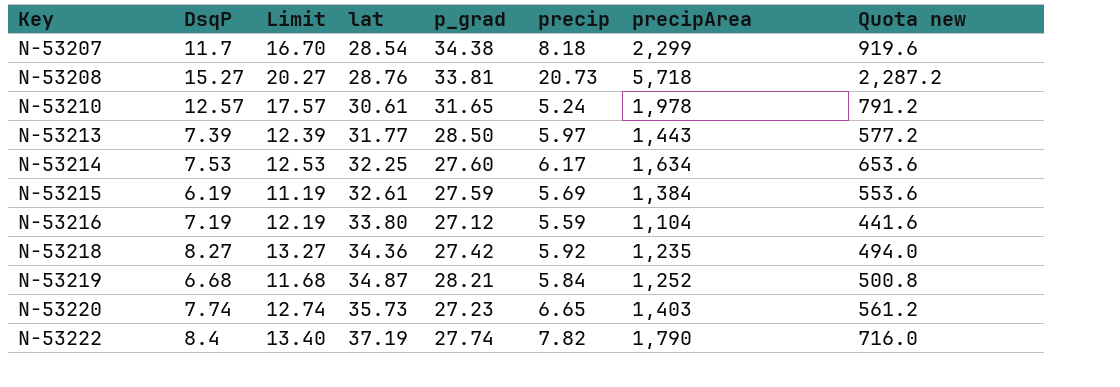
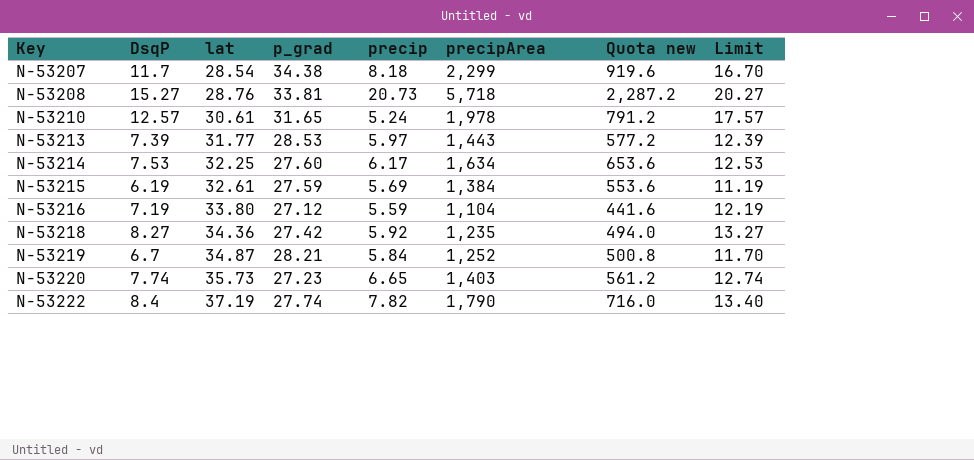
column Limit | position: 3 -> 8
N-53213 | p_grad: 28.50 -> 28.53
N-53219 | DsqP: 6.68 -> 6.7
N-53219 | Limit: 11.68 -> 11.70

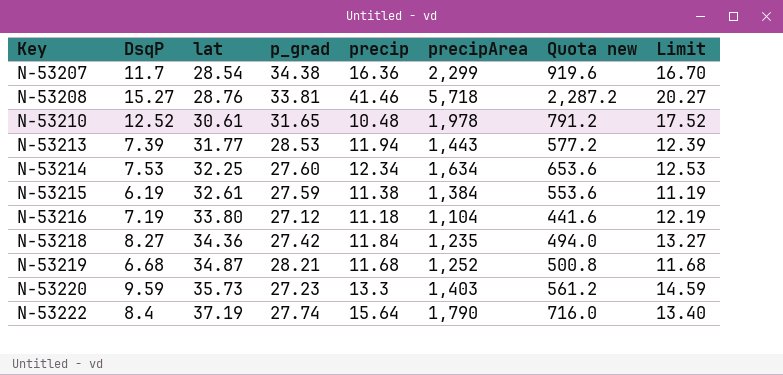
N-53207 | precip: 8.18 -> 16.36
N-53208 | precip: 20.73 -> 41.46
N-53210 | DsqP: 12.57 -> 12.52
N-53210 | precip: 5.24 -> 10.48
N-53210 | Limit: 17.57 -> 17.52
N-53213 | precip: 5.97 -> 11.94
N-53214 | precip: 6.17 -> 12.34
N-53215 | precip: 5.69 -> 11.38
N-53216 | precip: 5.59 -> 11.18
N-53218 | precip: 5.92 -> 11.84
N-53219 | DsqP: 6.7 -> 6.68
N-53219 | precip: 5.84 -> 11.68
N-53219 | Limit: 11.70 -> 11.68
N-53220 | DsqP: 7.74 -> 9.59
N-53220 | precip: 6.65 -> 13.3
N-53220 | Limit: 12.74 -> 14.59
N-53222 | precip: 7.82 -> 15.64

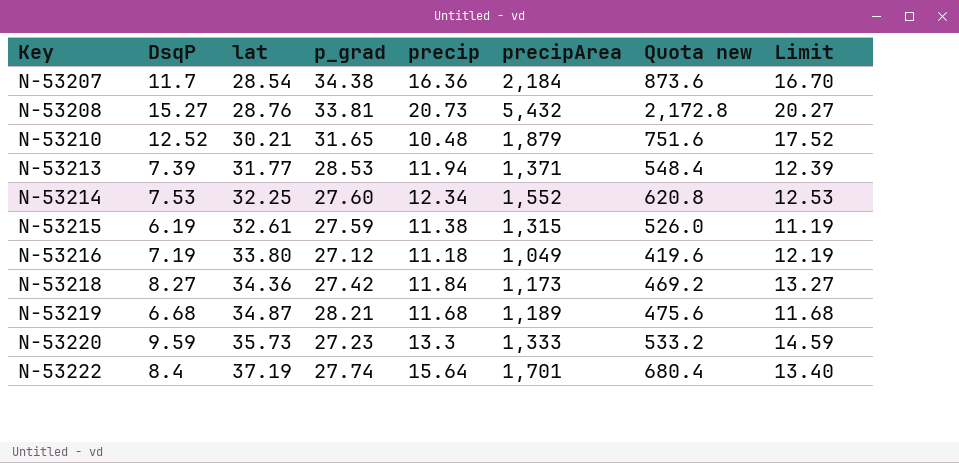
N-53207 | precipArea: 2,299 -> 2,184
N-53207 | Quota new: 919.6 -> 873.6
N-53208 | precip: 41.46 -> 20.73
N-53208 | precipArea: 5,718 -> 5,432
N-53208 | Quota new: 2,287.2 -> 2,172.8
N-53210 | lat: 30.61 -> 30.21
N-53210 | precipArea: 1,978 -> 1,879
N-53210 | Quota new: 791.2 -> 751.6
N-53213 | precipArea: 1,443 -> 1,371
N-53213 | Quota new: 577.2 -> 548.4
N-53214 | precipArea: 1,634 -> 1,552
N-53214 | Quota new: 653.6 -> 620.8
N-53215 | precipArea: 1,384 -> 1,315
N-53215 | Quota new: 553.6 -> 526.0
N-53216 | precipArea: 1,104 -> 1,049
N-53216 | Quota new: 441.6 -> 419.6
N-53218 | precipArea: 1,235 -> 1,173
N-53218 | Quota new: 494.0 -> 469.2
N-53219 | precipArea: 1,252 -> 1,189
N-53219 | Quota new: 500.8 -> 475.6
N-53220 | precipArea: 1,403 -> 1,333
N-53220 | Quota new: 561.2 -> 533.2
N-53222 | precipArea: 1,790 -> 1,701
N-53222 | Quota new: 716.0 -> 680.4

